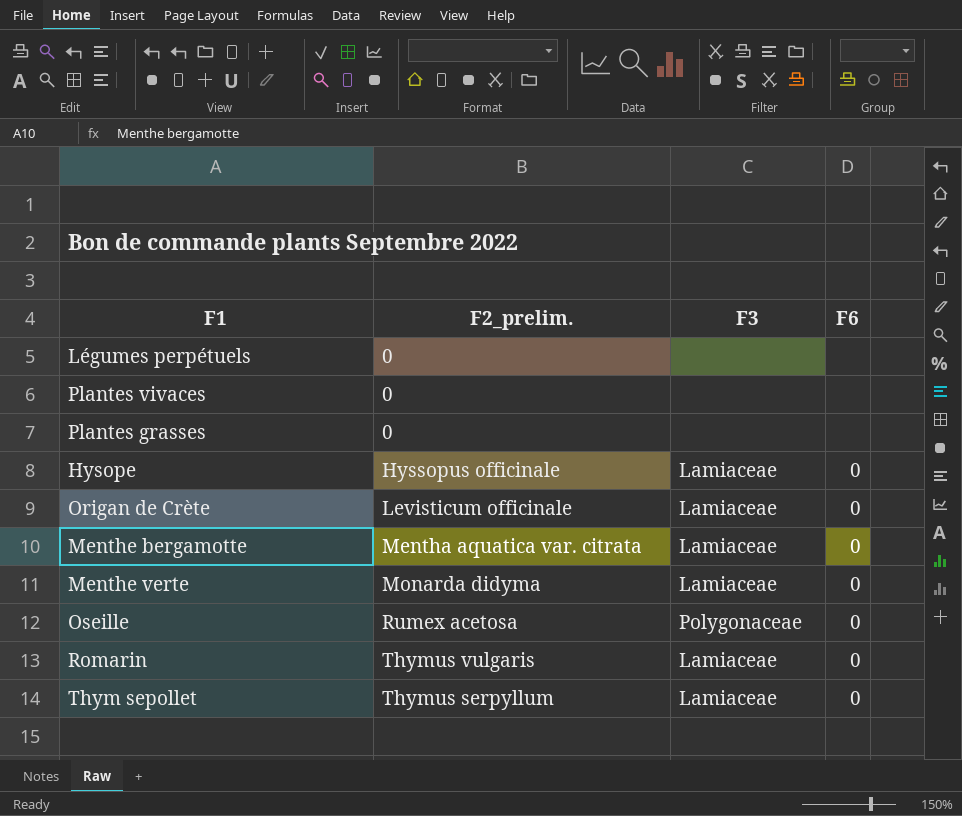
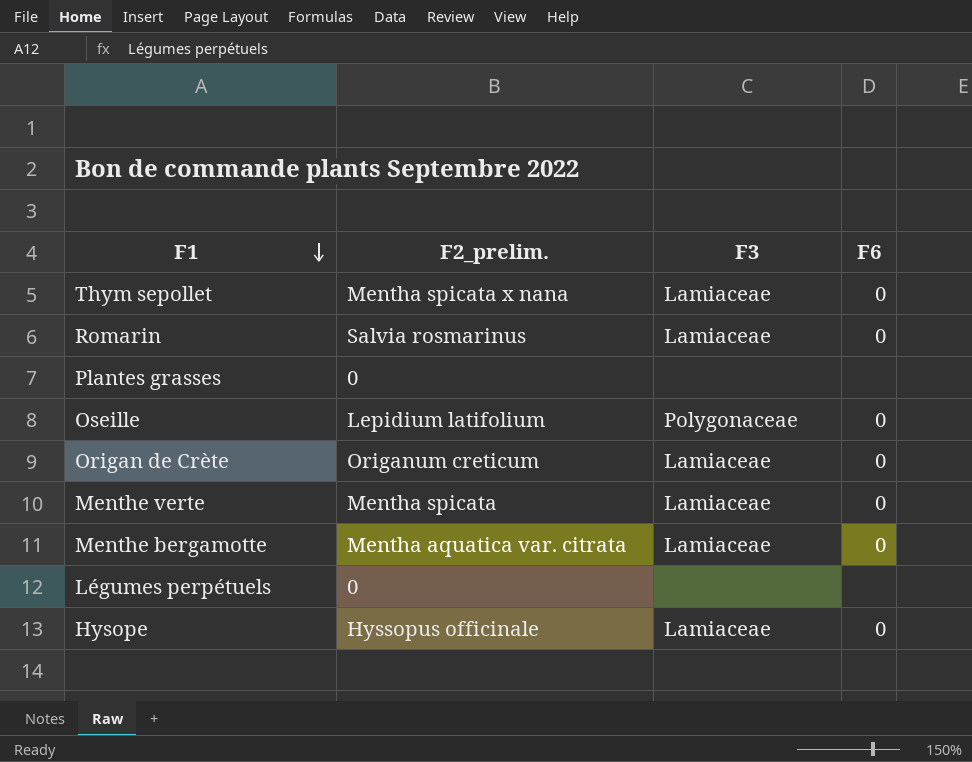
row order: none -> F1 descending
row Plantes vivaces: 0 | none | none -> none
Thym sepollet | F2_prelim.: Thymus serpyllum -> Mentha spicata x nana
Romarin | F2_prelim.: Thymus vulgaris -> Salvia rosmarinus
Oseille | F2_prelim.: Rumex acetosa -> Lepidium latifolium
Origan de Crète | F2_prelim.: Levisticum officinale -> Origanum creticum
Menthe verte | F2_prelim.: Monarda didyma -> Mentha spicata

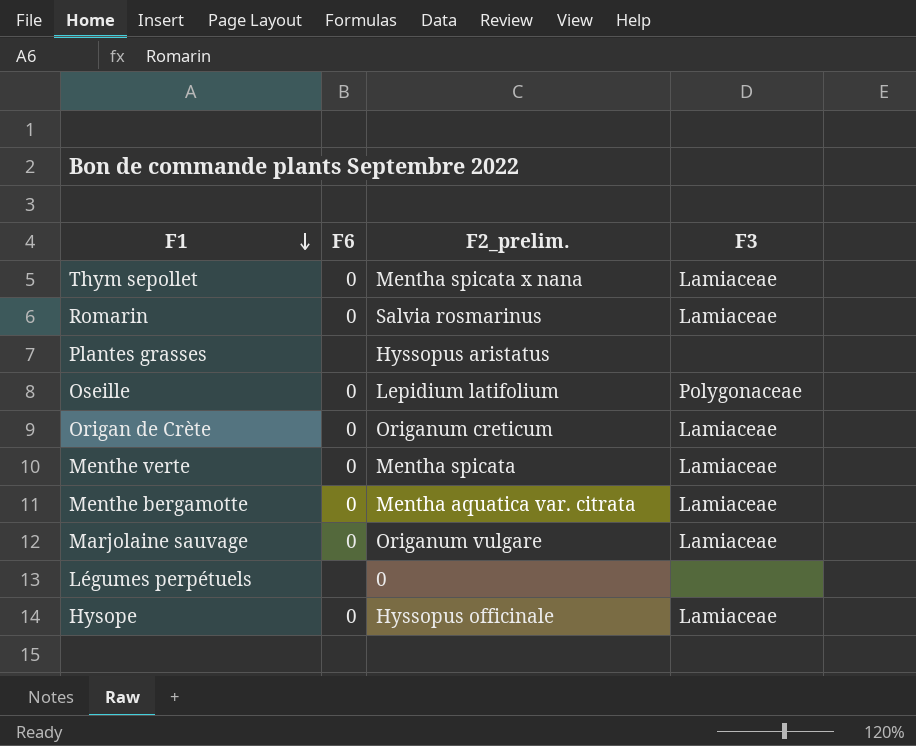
column F6 | position: 4 -> 2
Plantes grasses | F2_prelim.: 0 -> Hyssopus aristatus
row Marjolaine sauvage: none -> 0 | Origanum vulgare | Lamiaceae

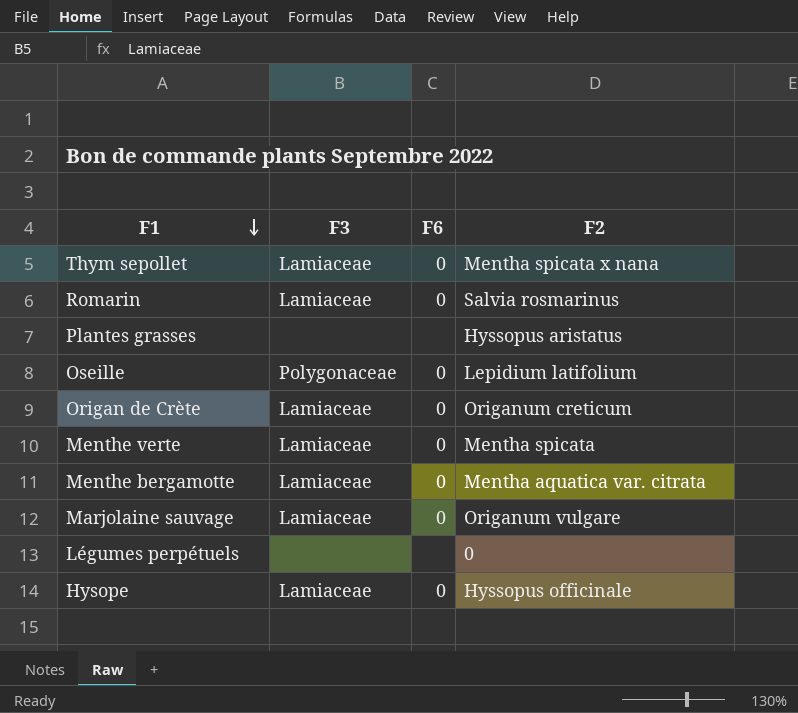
column F3 | position: 4 -> 2
column name: F2_prelim. -> F2

